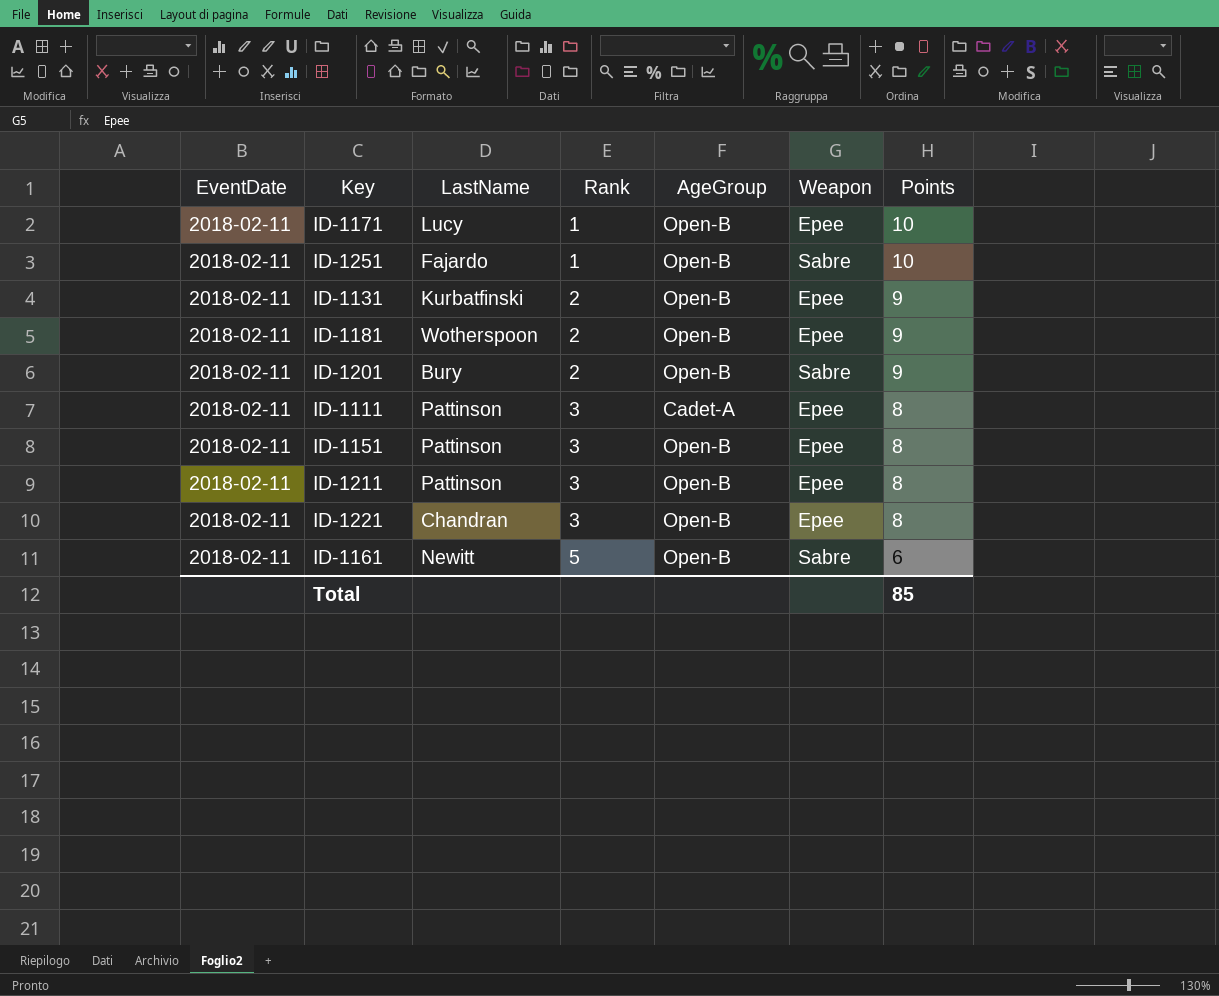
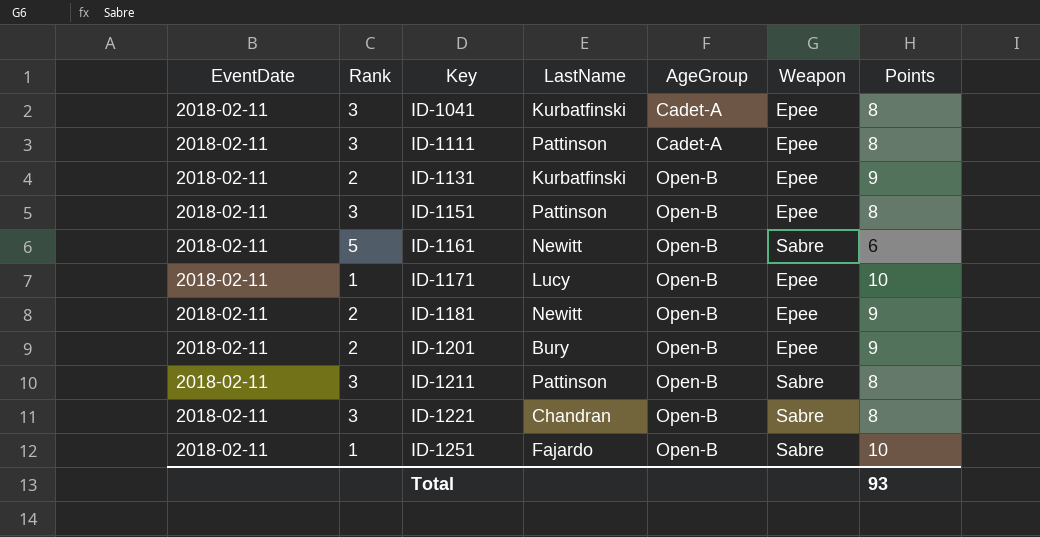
row order: Rank ascending -> Key ascending
column Rank | position: 4 -> 2
row ID-1041: none -> 2018-02-11 | 3 | Kurbatfinski | Cadet-A | Epee | 8
ID-1181 | LastName: Wotherspoon -> Newitt
ID-1201 | Weapon: Sabre -> Epee
ID-1211 | Weapon: Epee -> Sabre
ID-1221 | Weapon: Epee -> Sabre
Total | Points: 85 -> 93

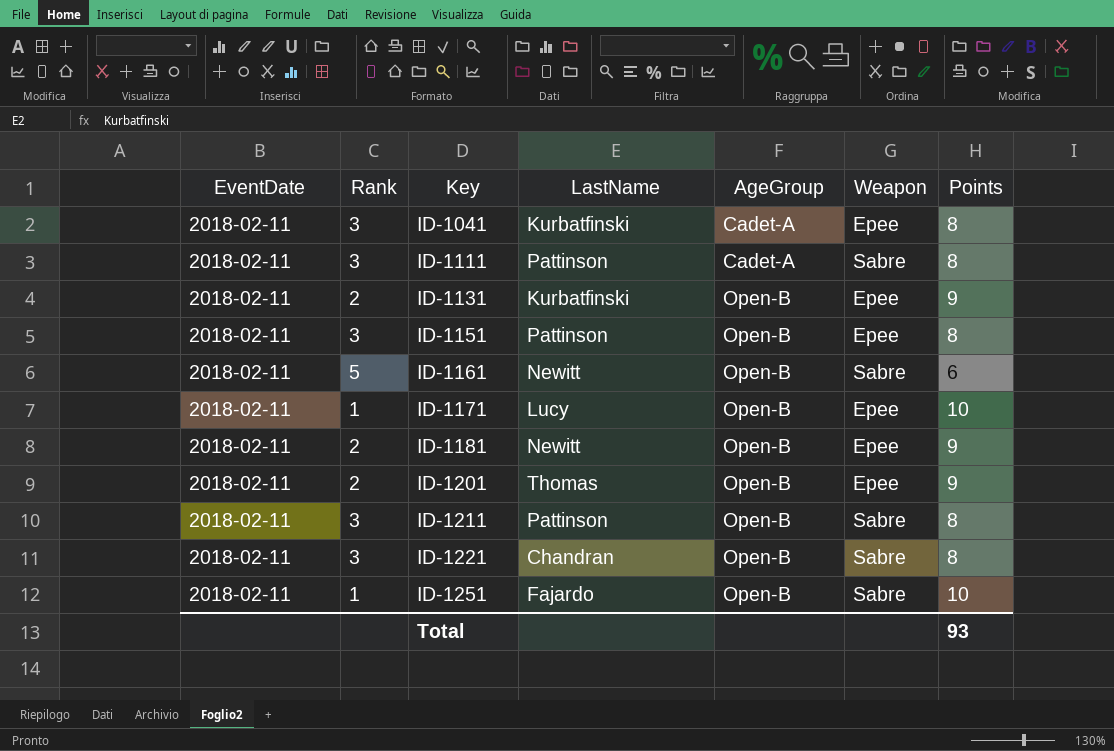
ID-1111 | Weapon: Epee -> Sabre
ID-1201 | LastName: Bury -> Thomas

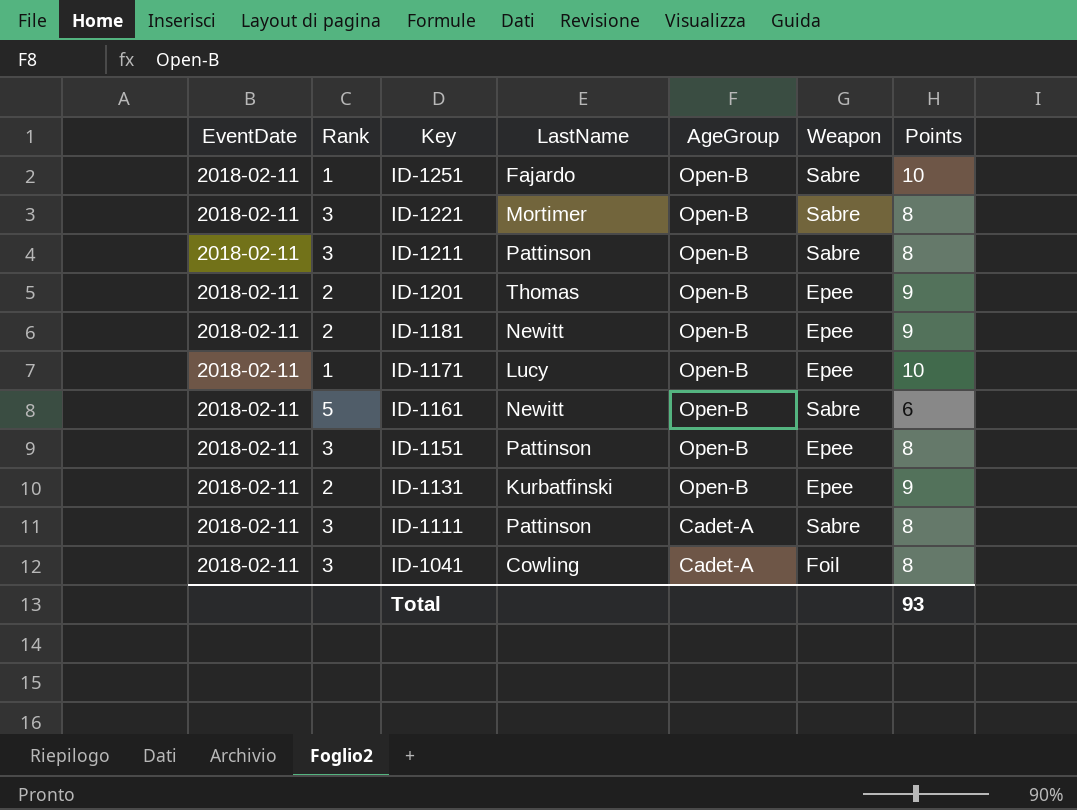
row order: Key ascending -> Key descending
ID-1221 | LastName: Chandran -> Mortimer
ID-1041 | LastName: Kurbatfinski -> Cowling
ID-1041 | Weapon: Epee -> Foil

